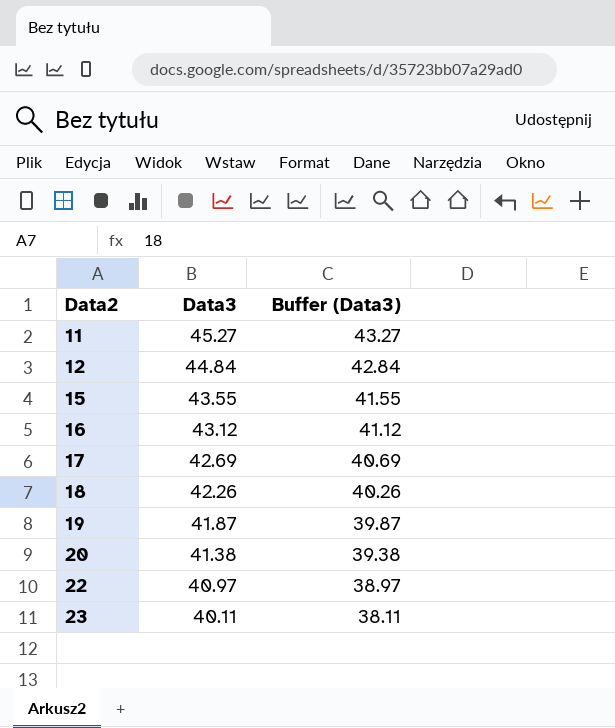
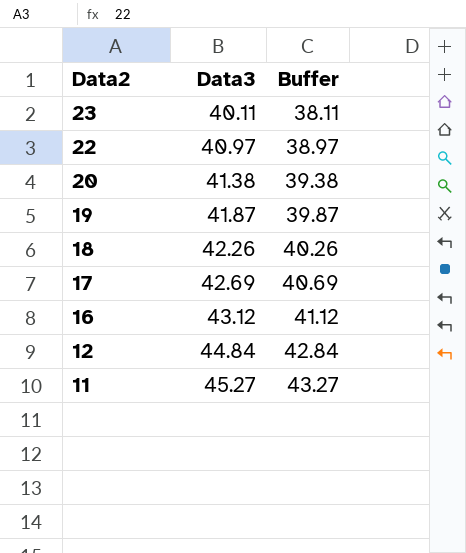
row order: Data2 ascending -> Data2 descending
column name: Buffer (Data3) -> Buffer
row 15: 43.55 | 41.55 -> none

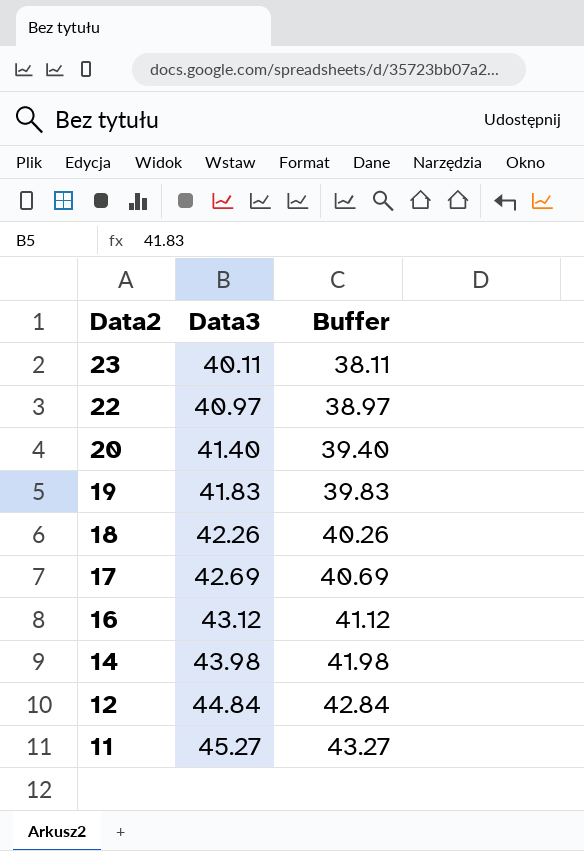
20 | Data3: 41.38 -> 41.40
20 | Buffer: 39.38 -> 39.40
19 | Data3: 41.87 -> 41.83
19 | Buffer: 39.87 -> 39.83
row 14: none -> 43.98 | 41.98

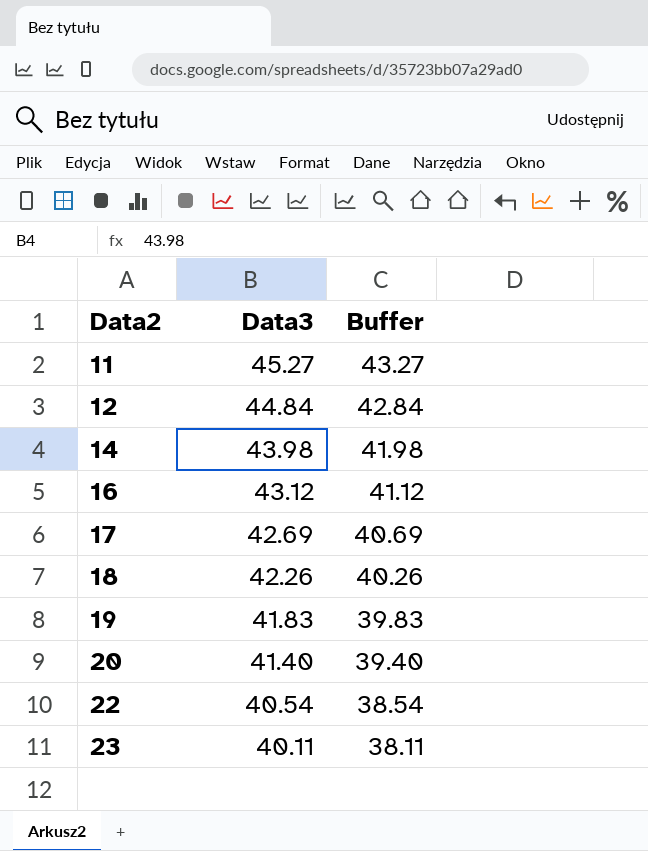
row order: Data2 descending -> Data2 ascending
22 | Data3: 40.97 -> 40.54
22 | Buffer: 38.97 -> 38.54

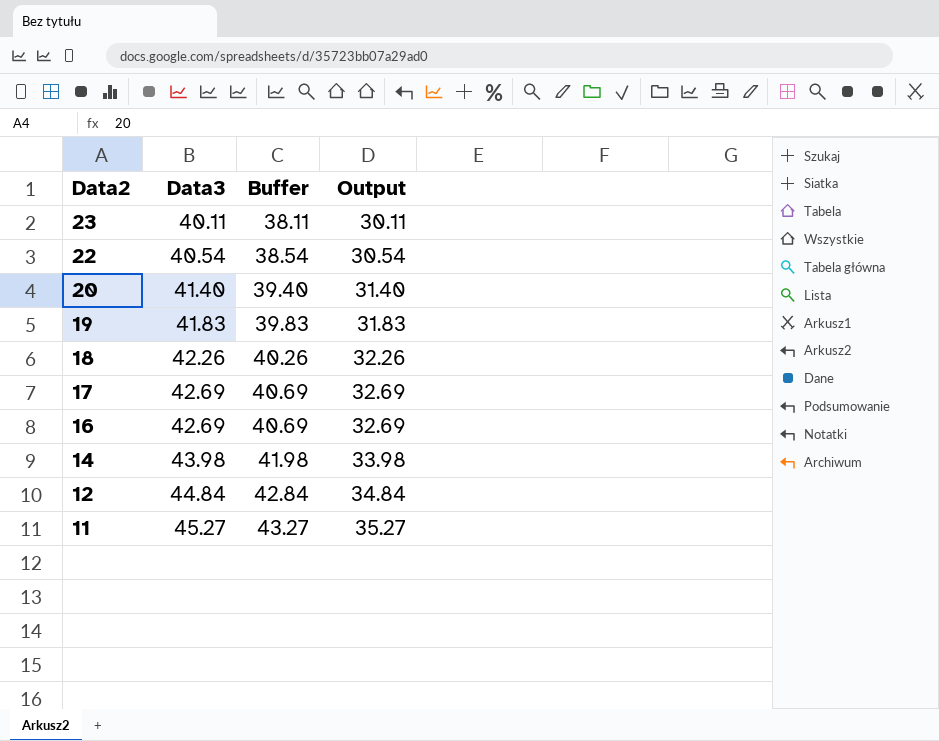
row order: Data2 ascending -> Data2 descending
column Output | formula: none -> [Data3] - 10
16 | Data3: 43.12 -> 42.69
16 | Buffer: 41.12 -> 40.69

